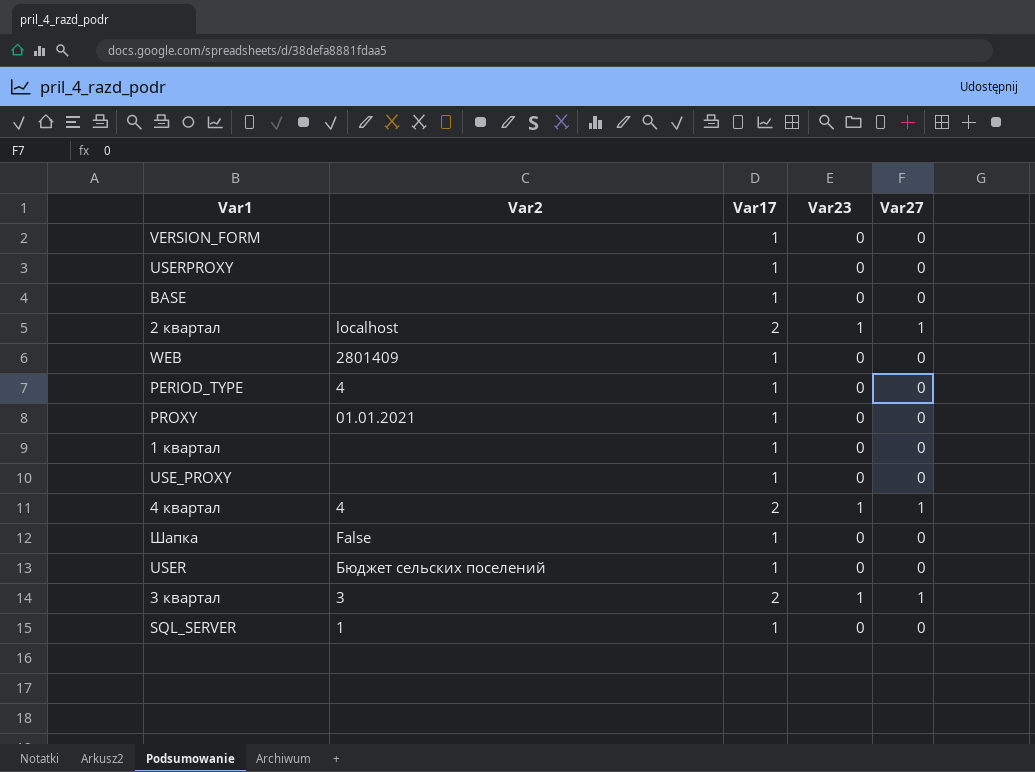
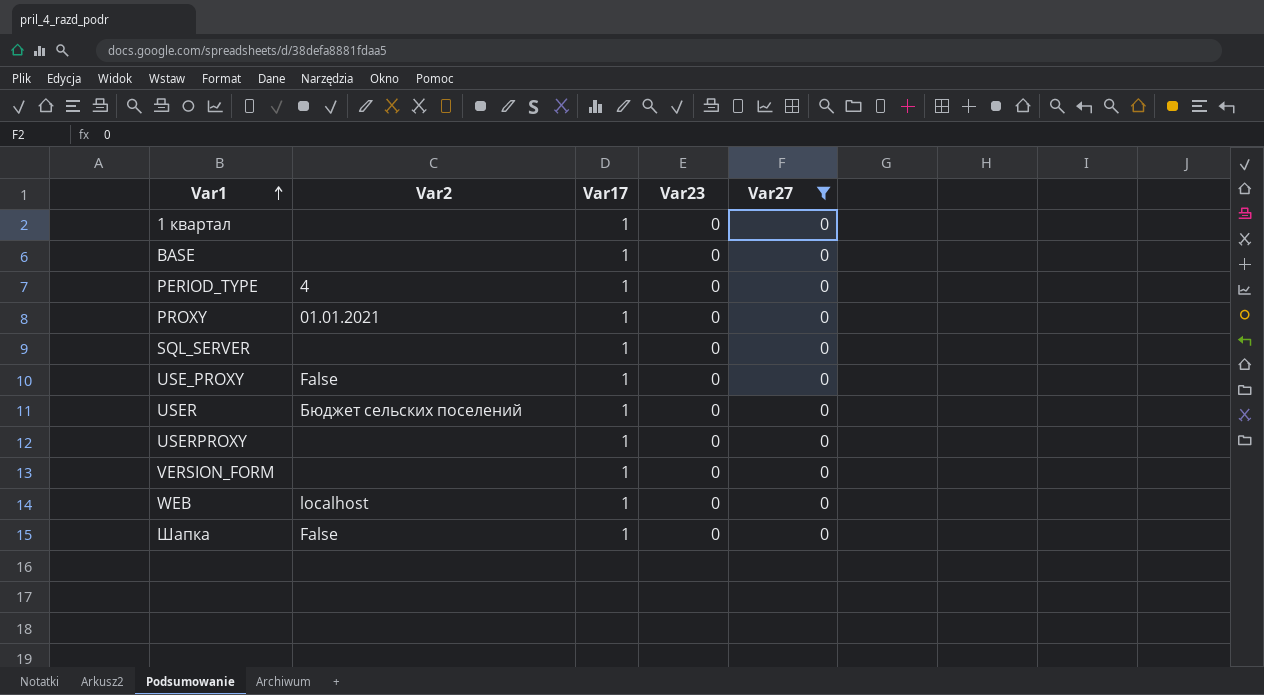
filter: none -> Var27 = 0
row order: none -> Var1 ascending
SQL_SERVER | Var2: 1 -> none
USE_PROXY | Var2: none -> False
WEB | Var2: 2801409 -> localhost

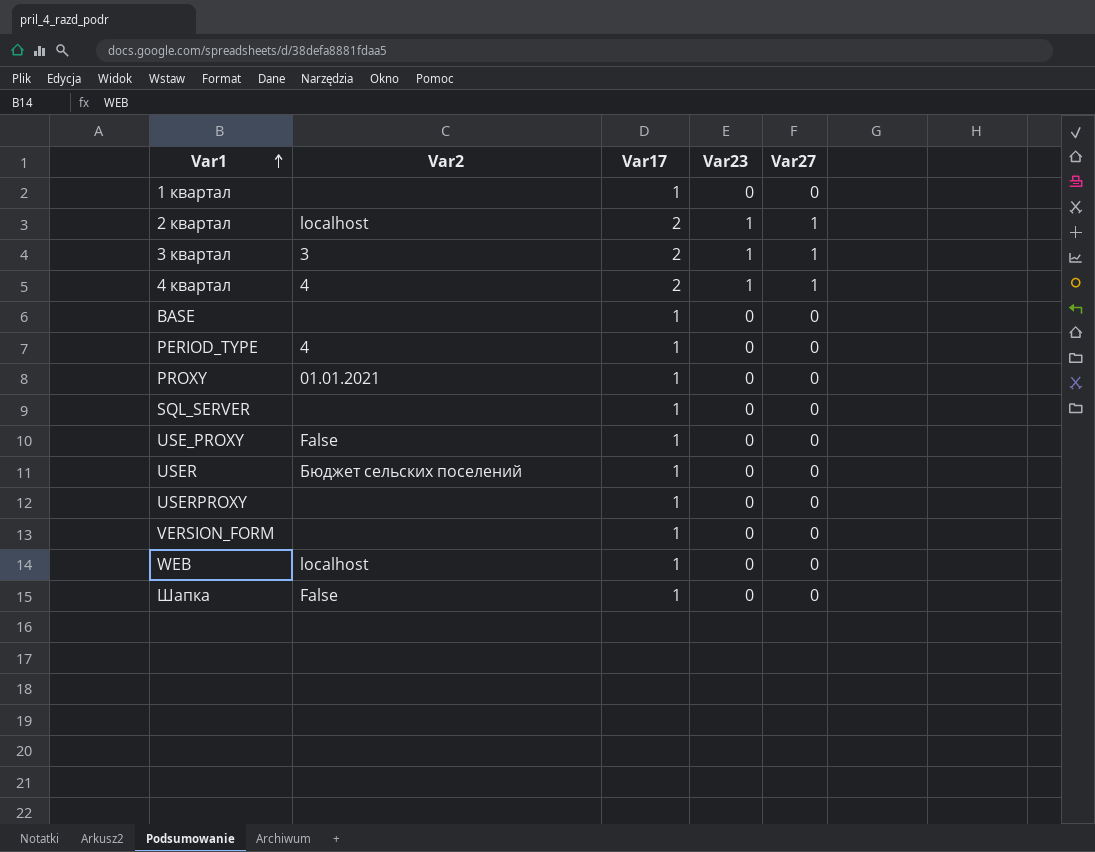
filter: Var27 = 0 -> none

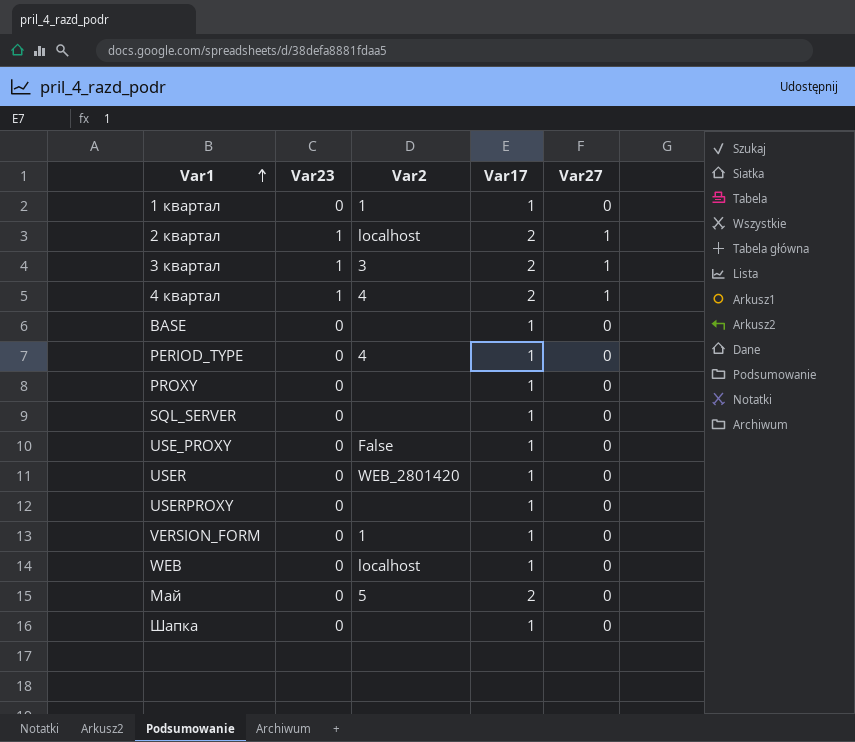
column Var23 | position: 4 -> 2
1 квартал | Var2: none -> 1
PROXY | Var2: 01.01.2021 -> none
USER | Var2: Бюджет сельских поселений -> WEB_2801420
VERSION_FORM | Var2: none -> 1
row Май: none -> 0 | 5 | 2 | 0
Шапка | Var2: False -> none

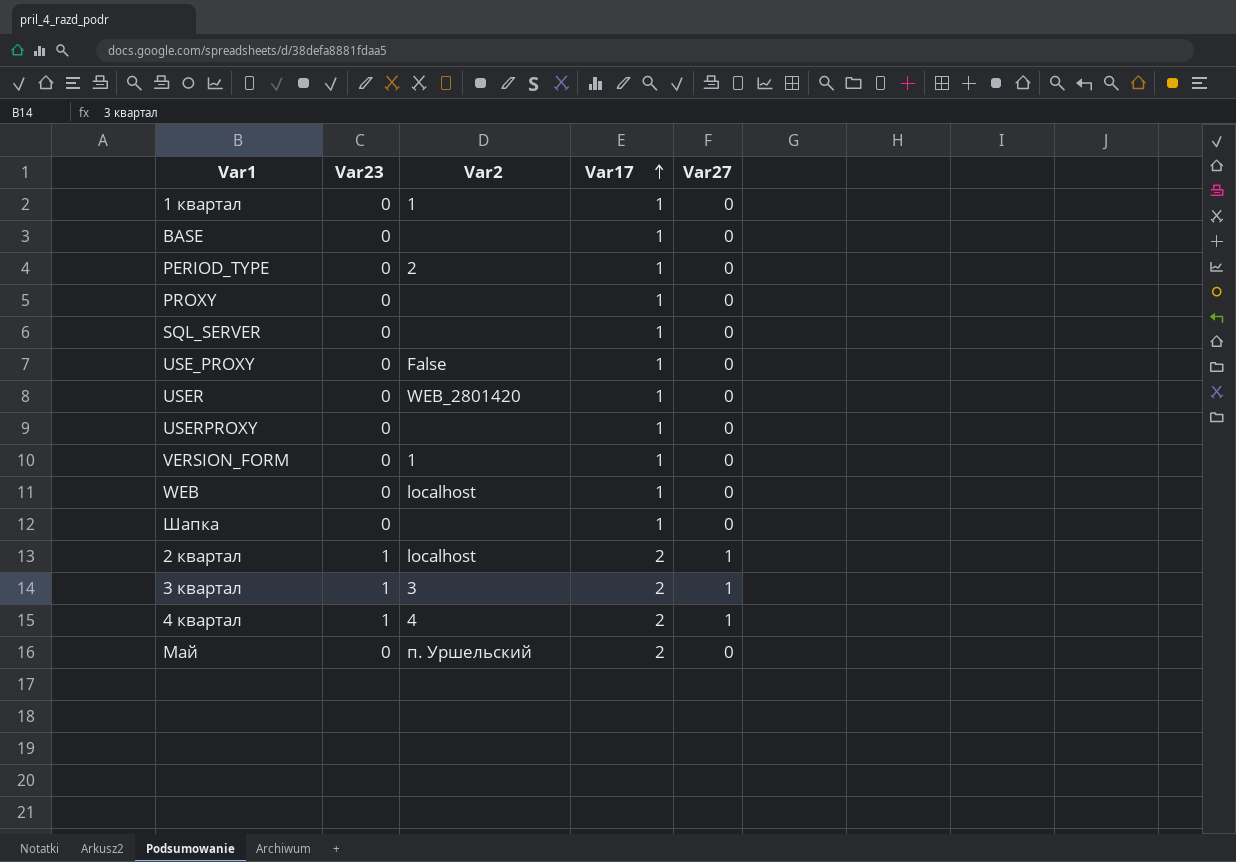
row order: Var1 ascending -> Var17 ascending
PERIOD_TYPE | Var2: 4 -> 2
Май | Var2: 5 -> п. Уршельский

